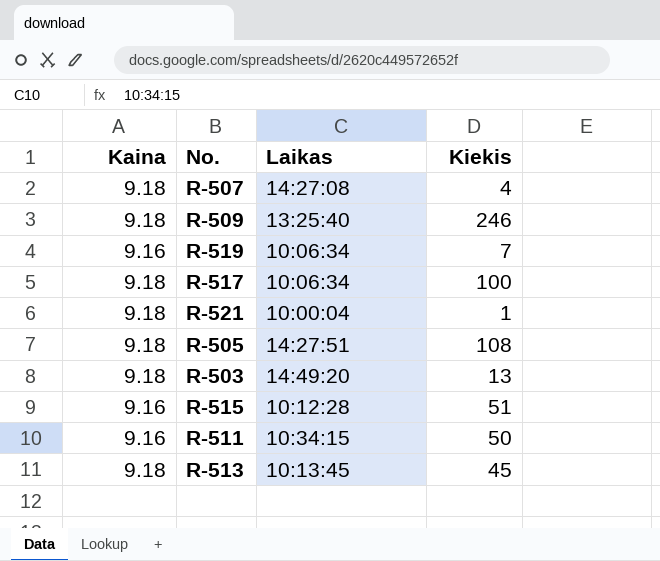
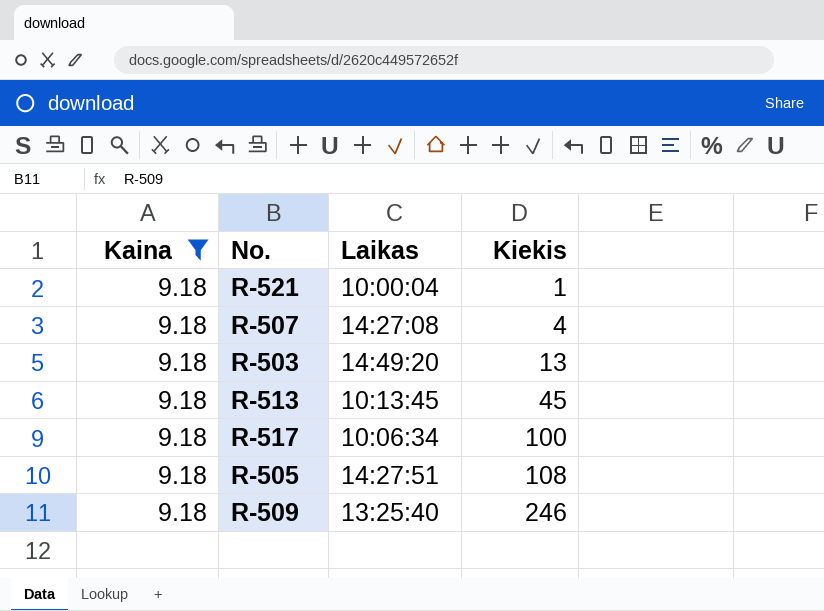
filter: none -> Kaina = 9.18
row order: none -> Kiekis ascending

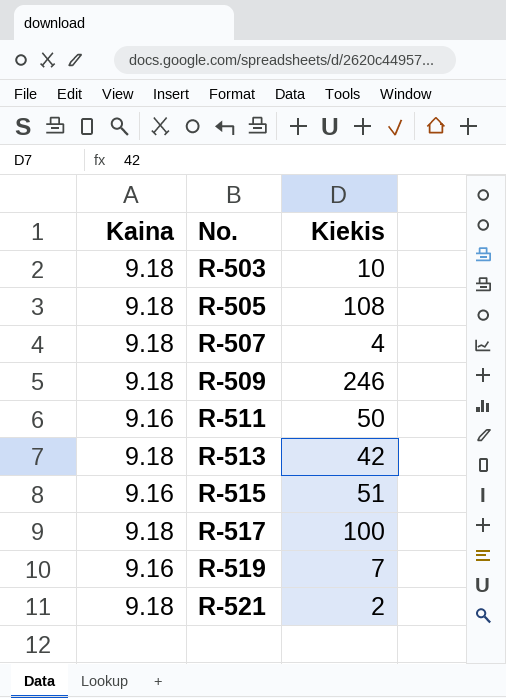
filter: Kaina = 9.18 -> none
row order: Kiekis ascending -> No. ascending
column Laikas | position: 3 -> none
R-503 | Kiekis: 13 -> 10
R-513 | Kiekis: 45 -> 42
R-521 | Kiekis: 1 -> 2

